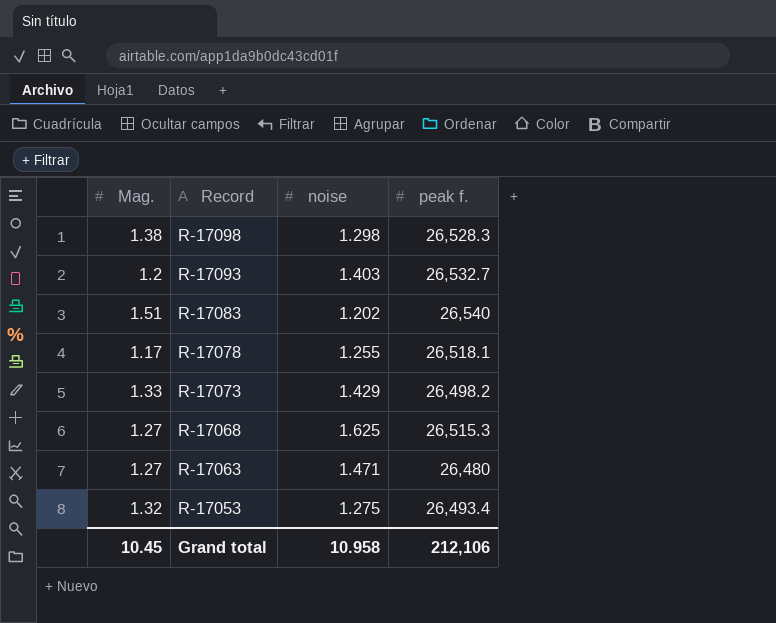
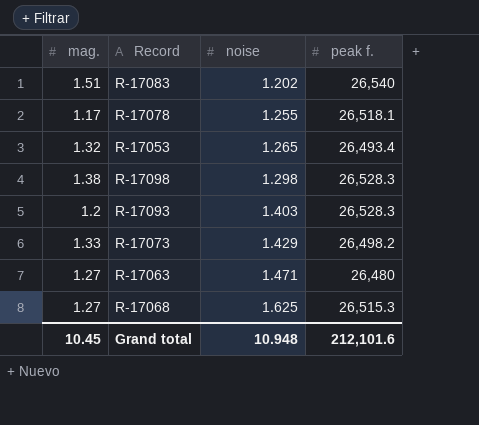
row order: Record descending -> noise ascending
column name: Mag. -> mag.
R-17053 | noise: 1.275 -> 1.265
R-17093 | peak f.: 26,532.7 -> 26,528.3
Grand total | noise: 10.958 -> 10.948
Grand total | peak f.: 212,106 -> 212,101.6

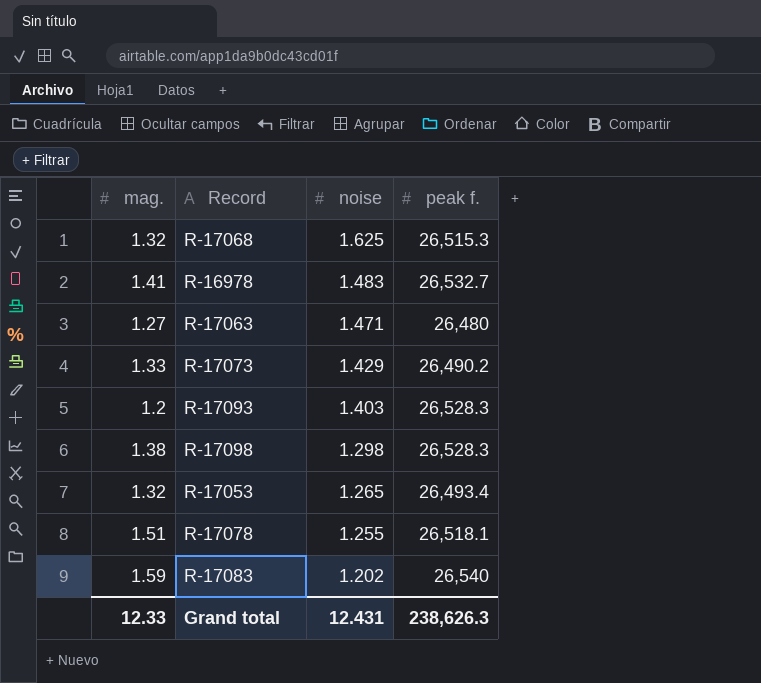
row order: noise ascending -> noise descending
R-17068 | mag.: 1.27 -> 1.32
row R-16978: none -> 1.41 | 1.483 | 26,532.7
R-17073 | peak f.: 26,498.2 -> 26,490.2
R-17078 | mag.: 1.17 -> 1.51
R-17083 | mag.: 1.51 -> 1.59
Grand total | mag.: 10.45 -> 12.33
Grand total | noise: 10.948 -> 12.431
Grand total | peak f.: 212,101.6 -> 238,626.3

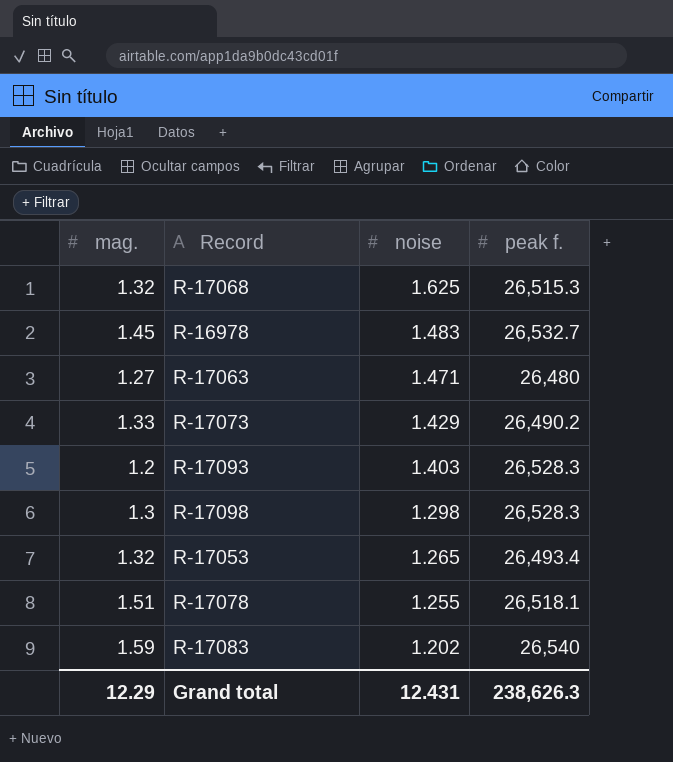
R-16978 | mag.: 1.41 -> 1.45
R-17098 | mag.: 1.38 -> 1.3
Grand total | mag.: 12.33 -> 12.29

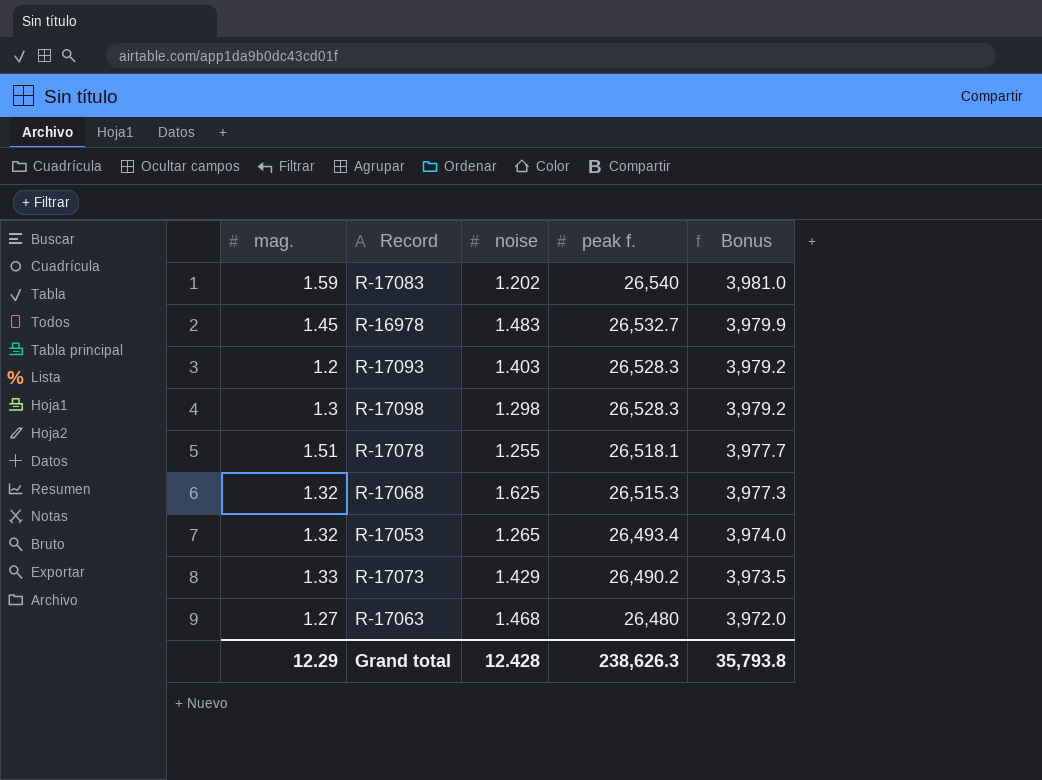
row order: noise descending -> peak f. descending
column Bonus | formula: none -> [peak f.] * 0.15
R-17063 | noise: 1.471 -> 1.468
Grand total | noise: 12.431 -> 12.428

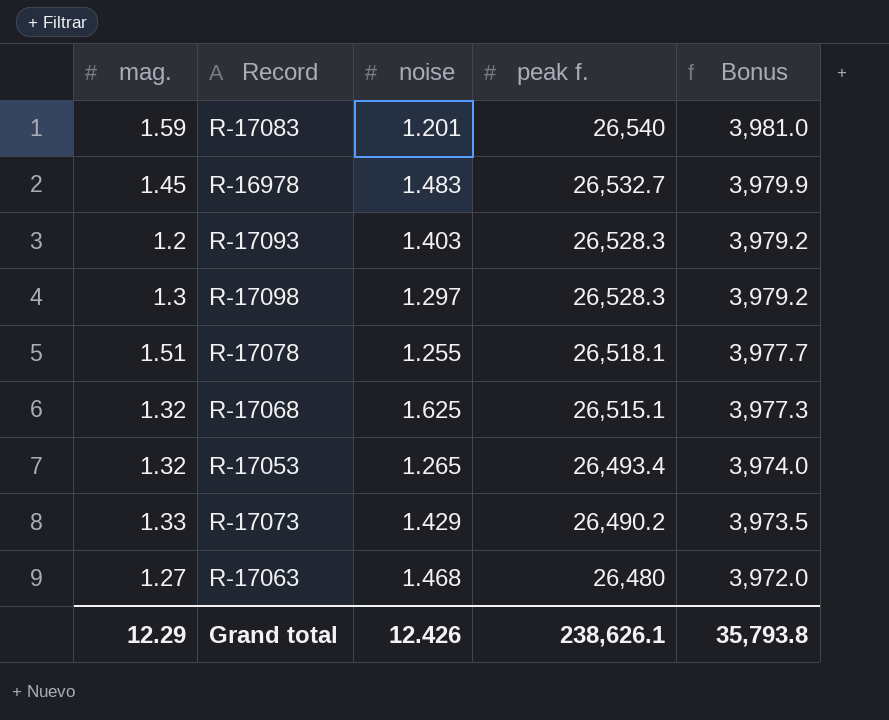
R-17083 | noise: 1.202 -> 1.201
R-17098 | noise: 1.298 -> 1.297
R-17068 | peak f.: 26,515.3 -> 26,515.1
Grand total | noise: 12.428 -> 12.426
Grand total | peak f.: 238,626.3 -> 238,626.1

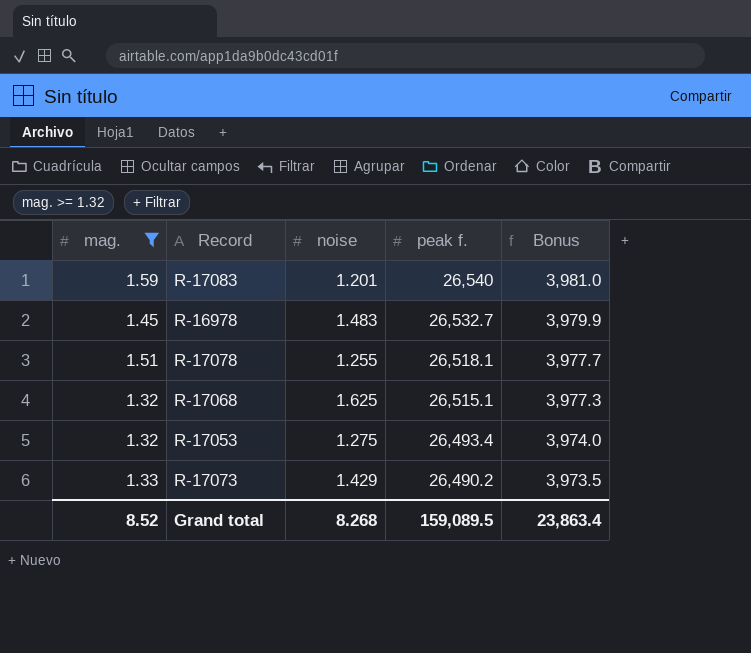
filter: none -> mag. >= 1.32
R-17053 | noise: 1.265 -> 1.275
Grand total | mag.: 12.29 -> 8.52
Grand total | noise: 12.426 -> 8.268
Grand total | peak f.: 238,626.1 -> 159,089.5
Grand total | Bonus: 35,793.8 -> 23,863.4

